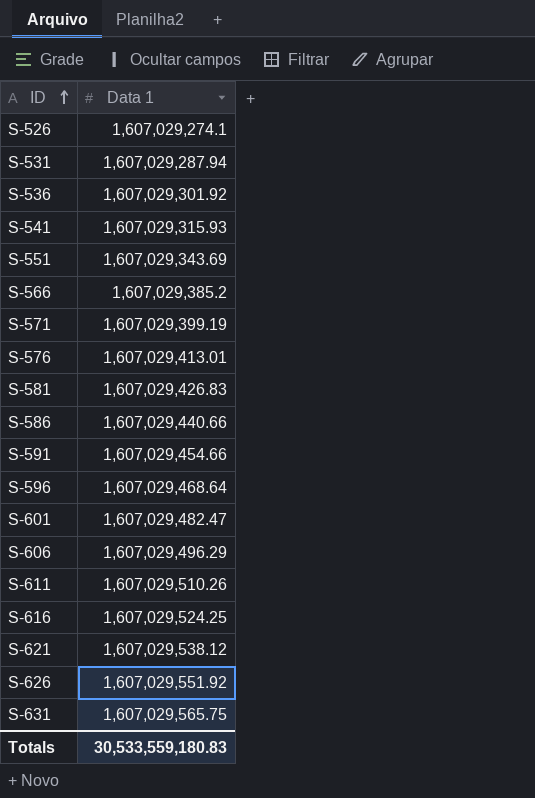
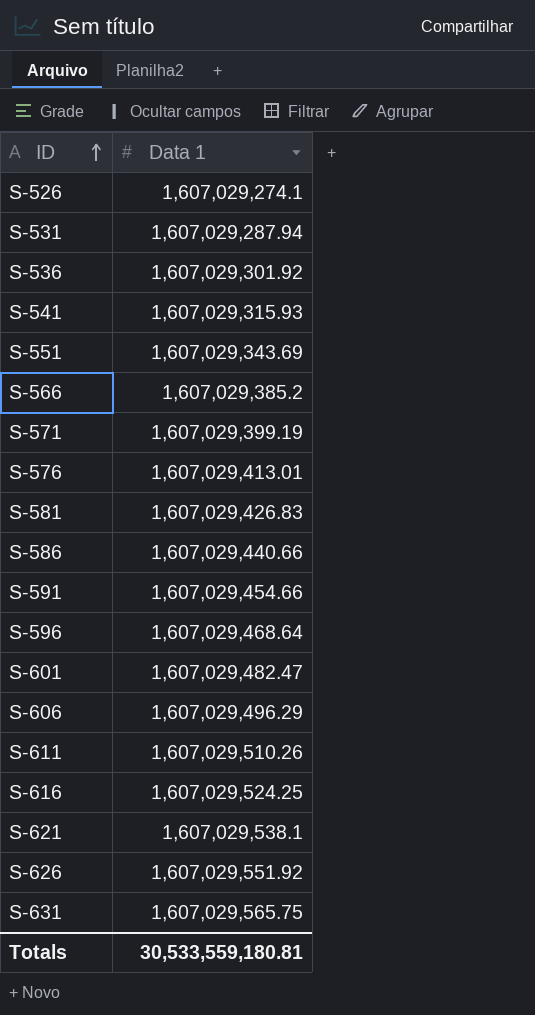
S-621 | Data 1: 1,607,029,538.12 -> 1,607,029,538.1
Totals | Data 1: 30,533,559,180.83 -> 30,533,559,180.81

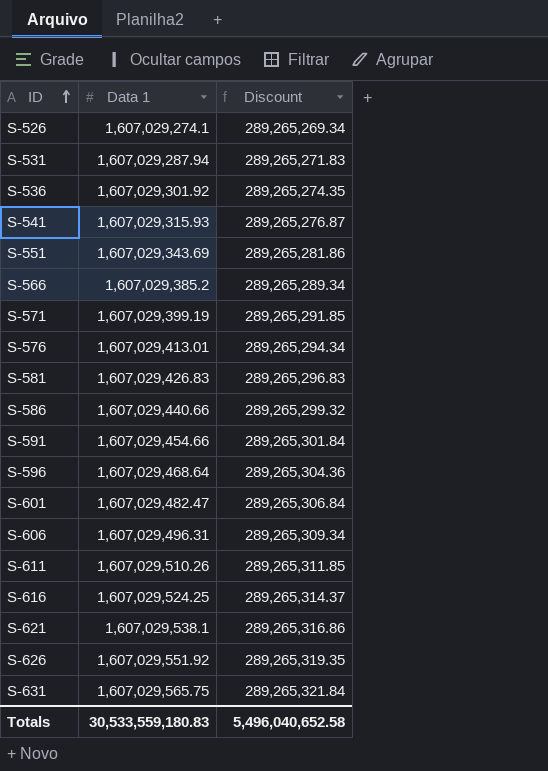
column Discount | formula: none -> [Data 1] * 0.18
S-606 | Data 1: 1,607,029,496.29 -> 1,607,029,496.31
Totals | Data 1: 30,533,559,180.81 -> 30,533,559,180.83

